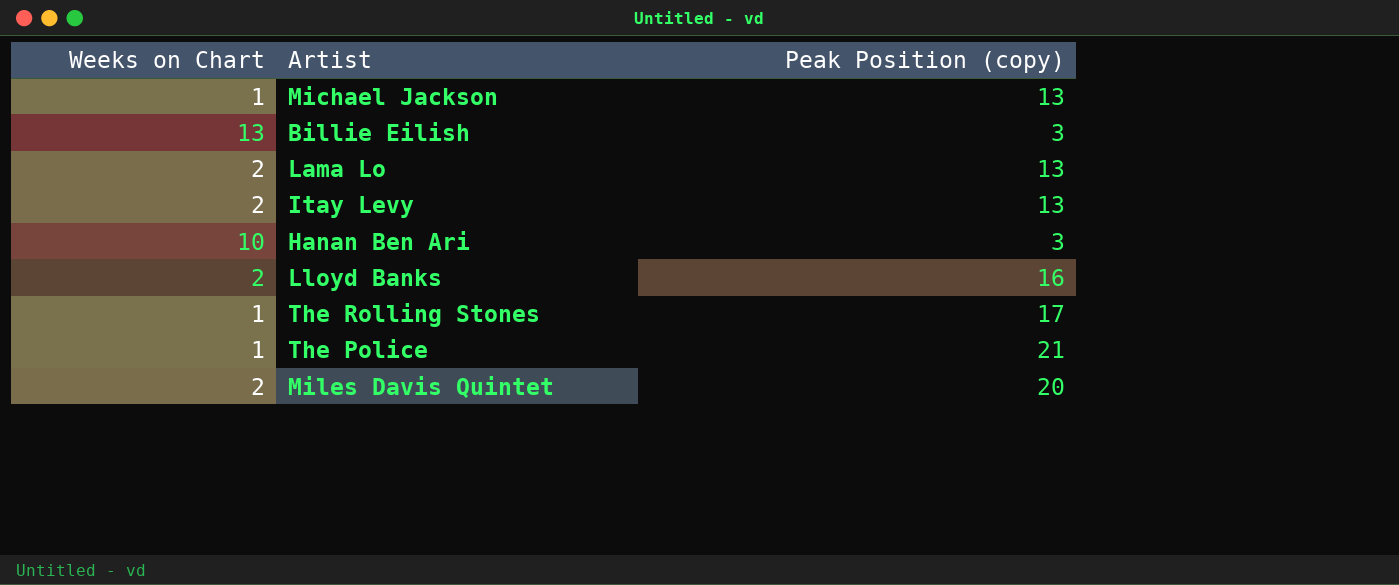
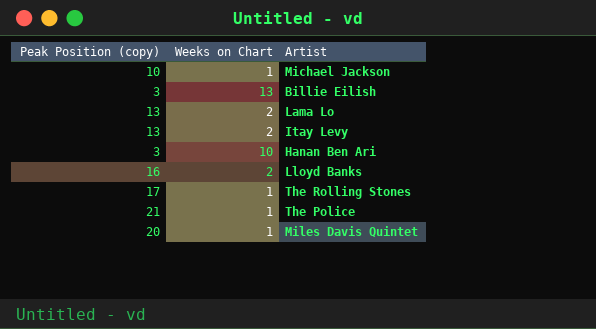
column Peak Position (copy) | position: 3 -> 1
Michael Jackson | Peak Position (copy): 13 -> 10
Miles Davis Quintet | Weeks on Chart: 2 -> 1

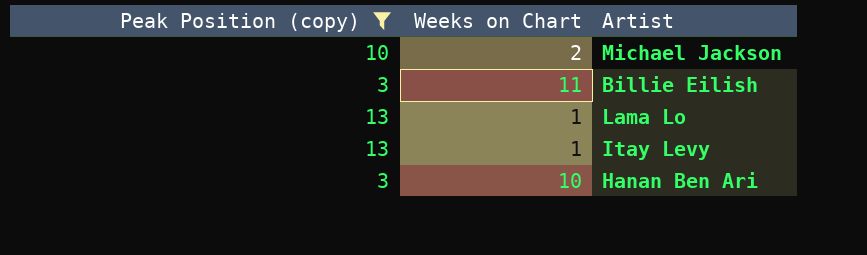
filter: none -> Peak Position (copy) <= 13
Michael Jackson | Weeks on Chart: 1 -> 2
Billie Eilish | Weeks on Chart: 13 -> 11
Lama Lo | Weeks on Chart: 2 -> 1
Itay Levy | Weeks on Chart: 2 -> 1

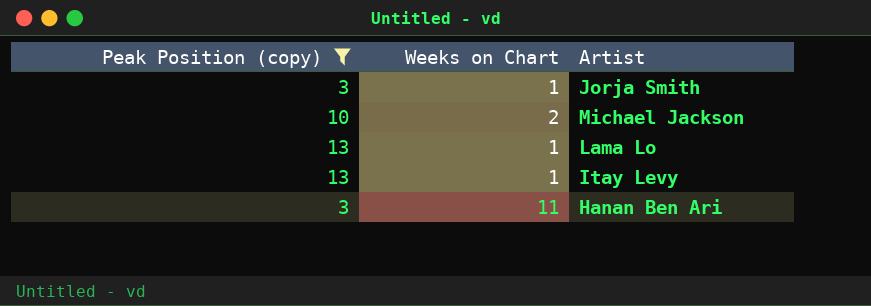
row Billie Eilish: 3 | 11 -> none
row Jorja Smith: none -> 3 | 1
Hanan Ben Ari | Weeks on Chart: 10 -> 11

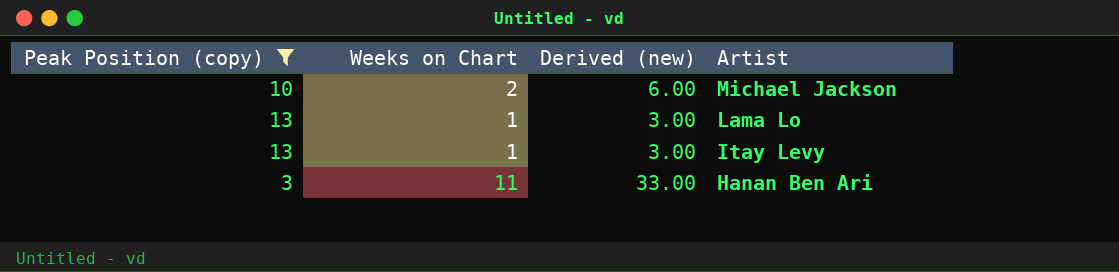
column Derived (new) | formula: none -> [Weeks on Chart] * 3
row Jorja Smith: 3 | 1 -> none

